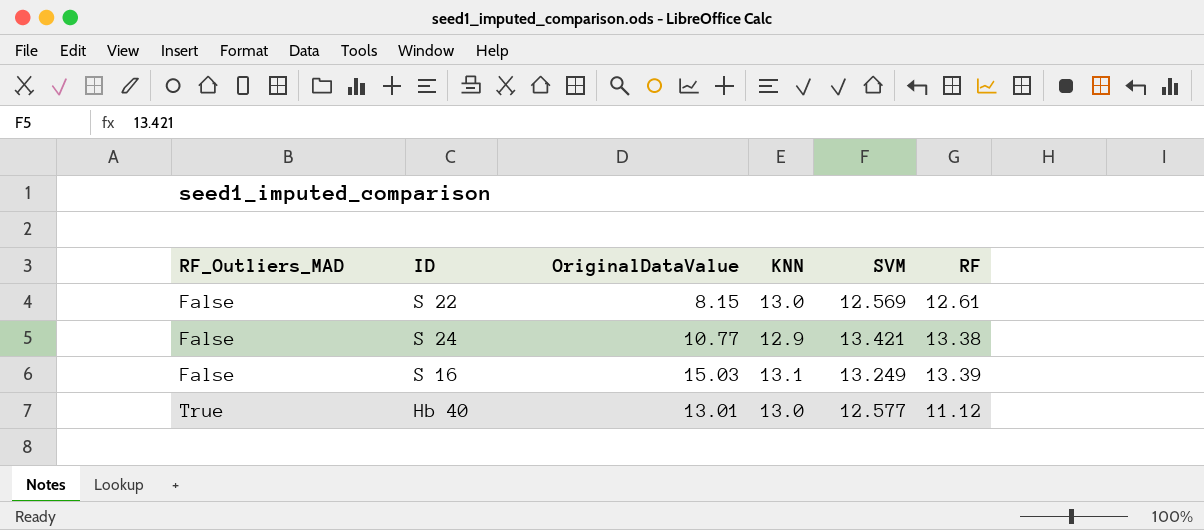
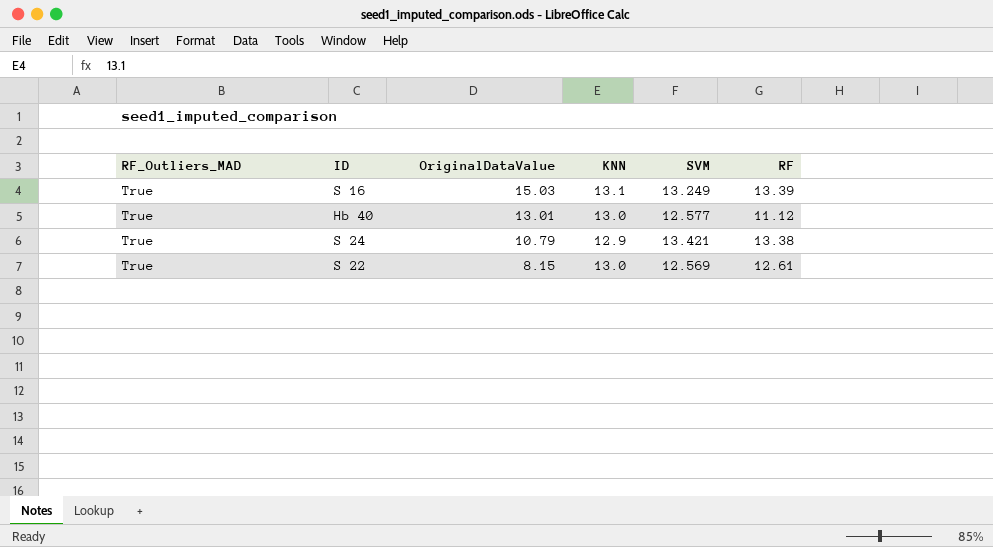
row order: RF_Outliers_MAD ascending -> OriginalDataValue descending
S 16 | RF_Outliers_MAD: False -> True
S 24 | RF_Outliers_MAD: False -> True
S 24 | OriginalDataValue: 10.77 -> 10.79
S 22 | RF_Outliers_MAD: False -> True

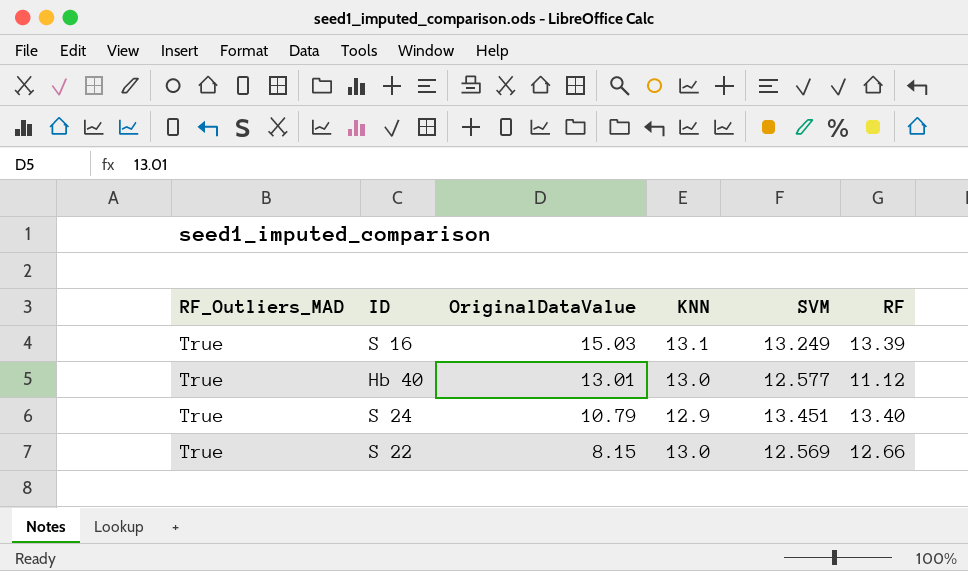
S 24 | SVM: 13.421 -> 13.451
S 24 | RF: 13.38 -> 13.40
S 22 | RF: 12.61 -> 12.66

